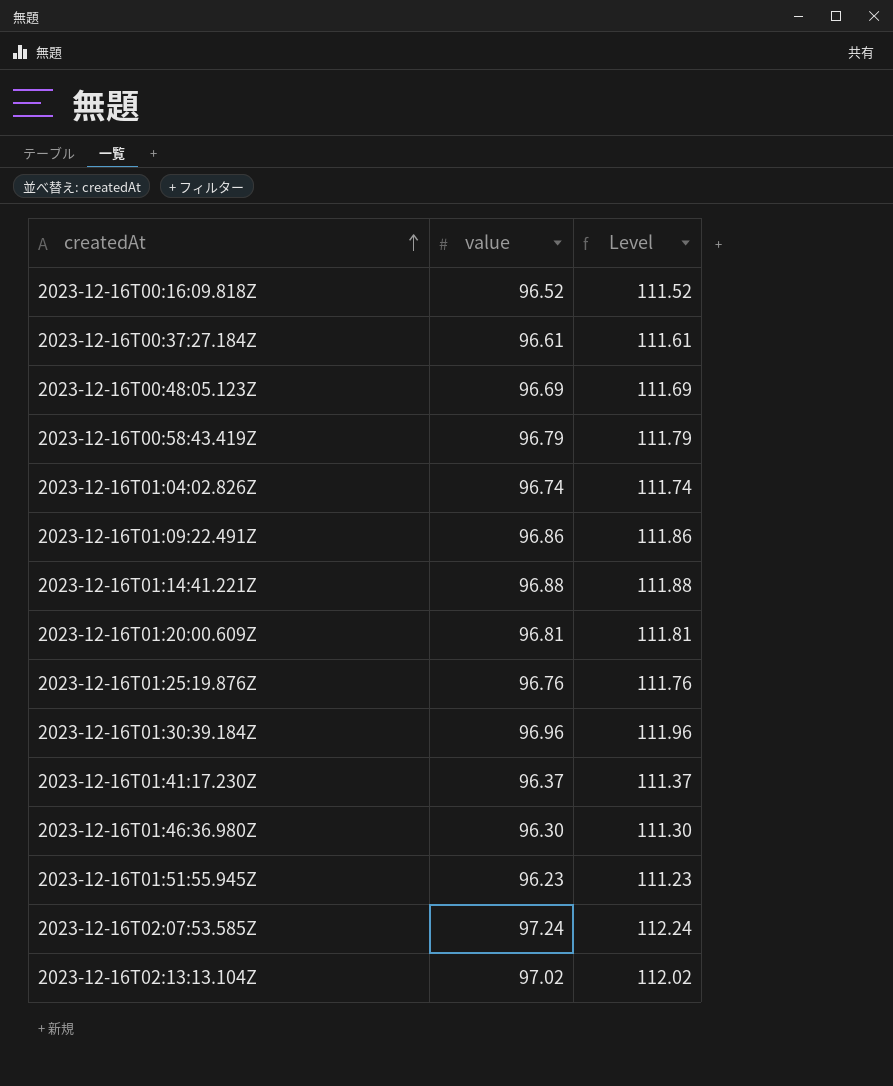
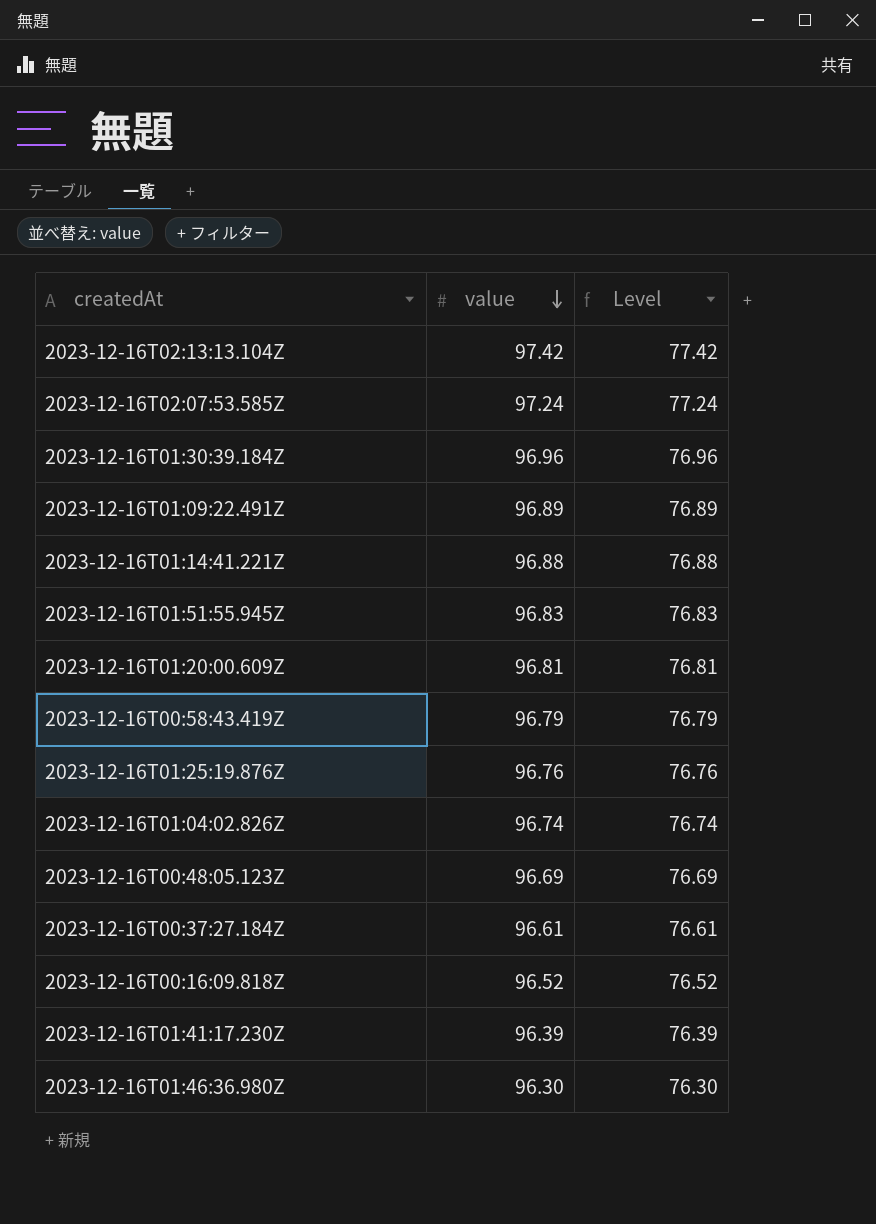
row order: createdAt ascending -> value descending
column Level | formula: [value] + 15 -> [value] - 20
2023-12-16T02:13:13.104Z | value: 97.02 -> 97.42
2023-12-16T01:09:22.491Z | value: 96.86 -> 96.89
2023-12-16T01:51:55.945Z | value: 96.23 -> 96.83
2023-12-16T01:41:17.230Z | value: 96.37 -> 96.39

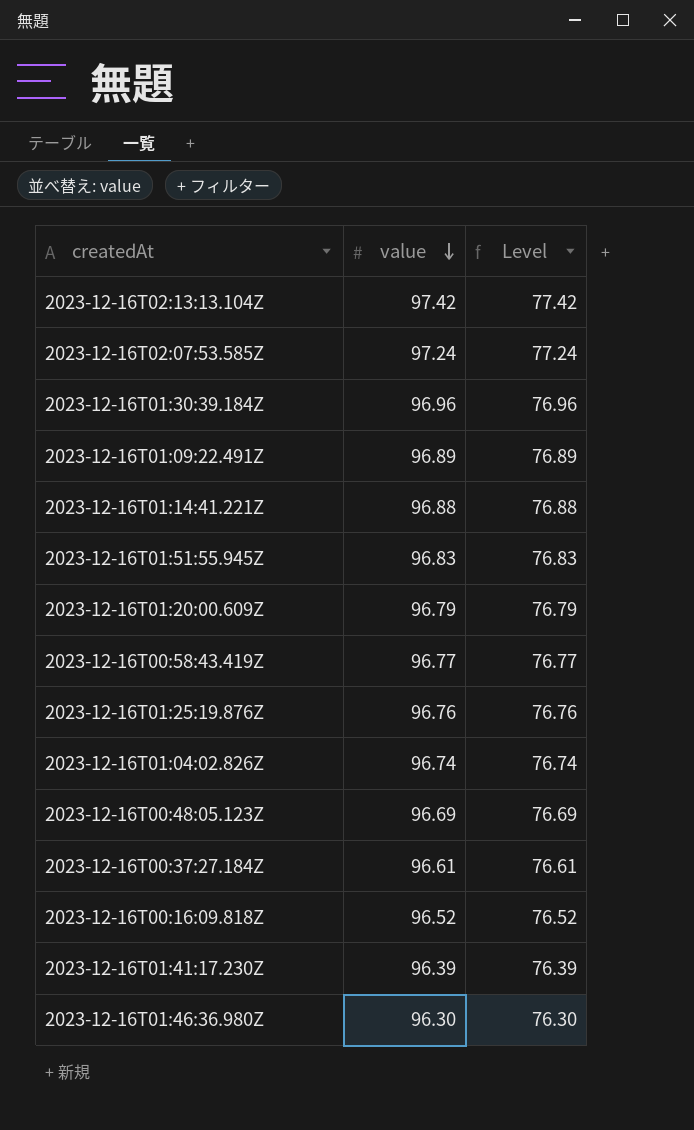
2023-12-16T01:20:00.609Z | value: 96.81 -> 96.79
2023-12-16T01:20:00.609Z | Level: 76.81 -> 76.79
2023-12-16T00:58:43.419Z | value: 96.79 -> 96.77
2023-12-16T00:58:43.419Z | Level: 76.79 -> 76.77

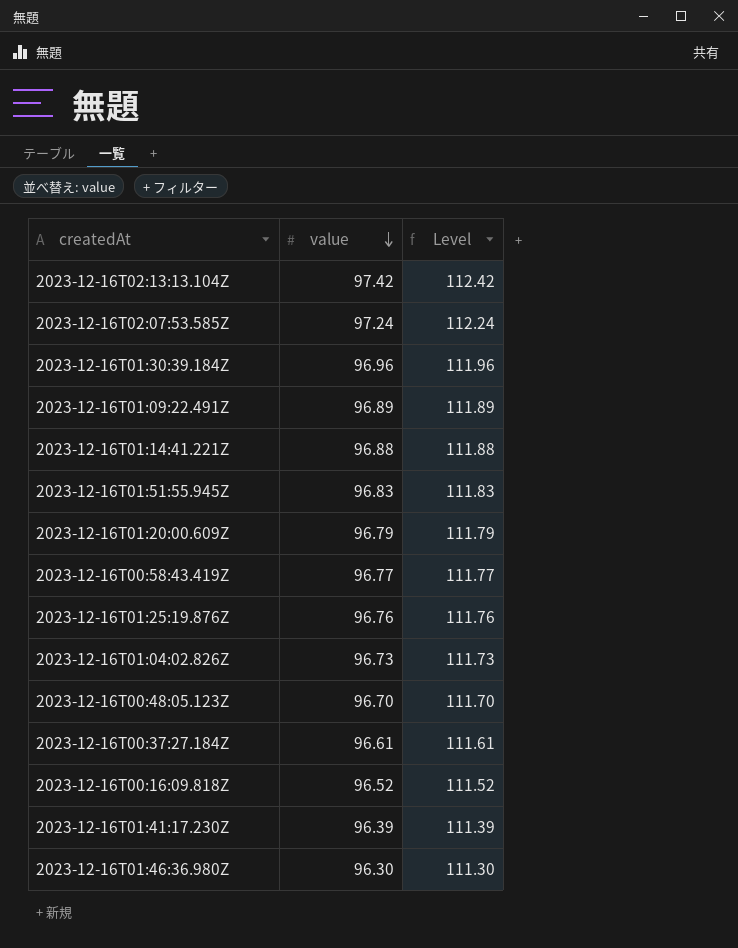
column Level | formula: [value] - 20 -> [value] + 15
2023-12-16T01:04:02.826Z | value: 96.74 -> 96.73
2023-12-16T00:48:05.123Z | value: 96.69 -> 96.70

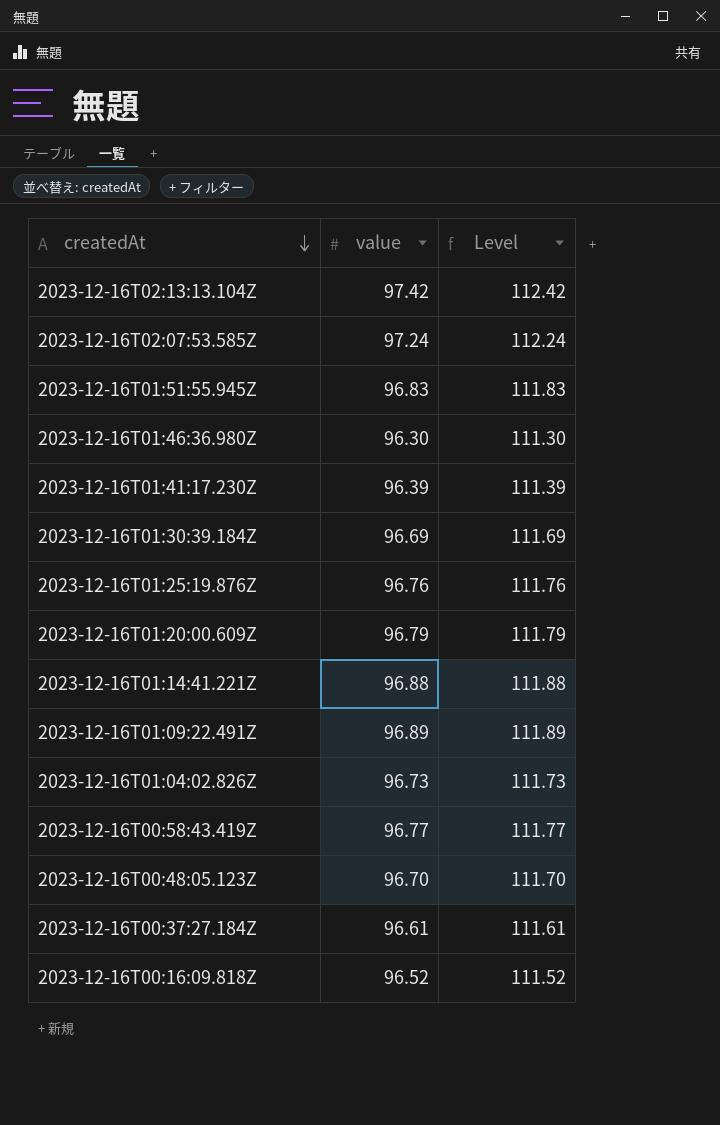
row order: value descending -> createdAt descending
2023-12-16T01:30:39.184Z | value: 96.96 -> 96.69
2023-12-16T01:30:39.184Z | Level: 111.96 -> 111.69

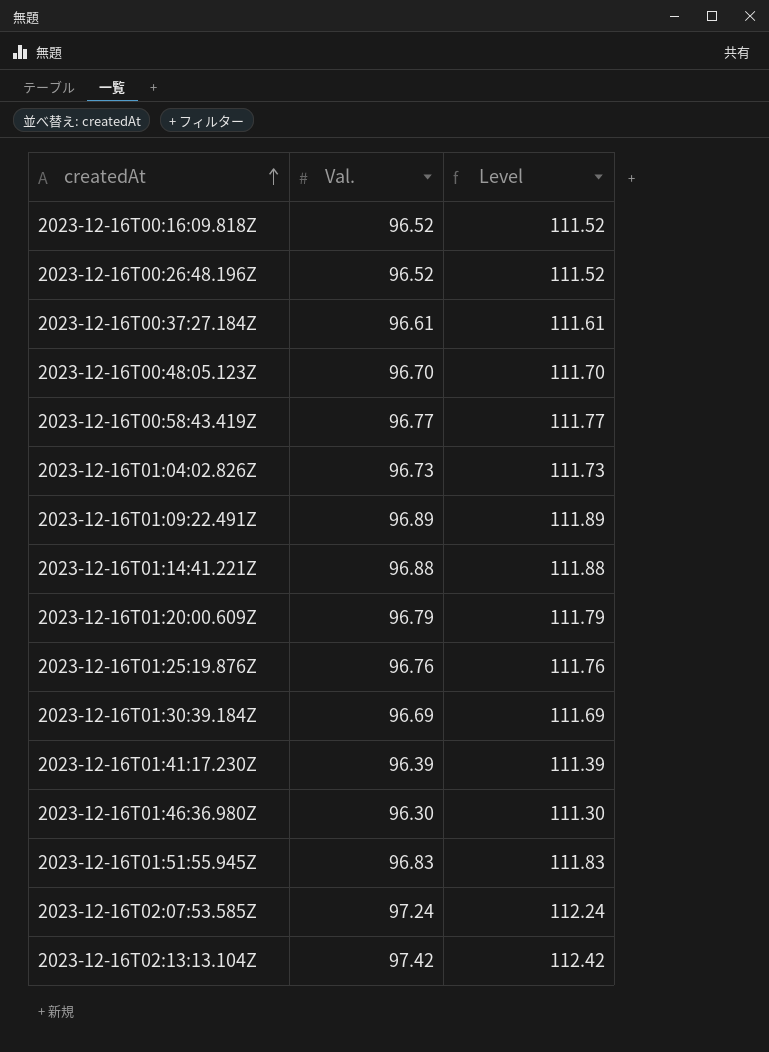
row order: createdAt descending -> createdAt ascending
column name: value -> Val.
row 2023-12-16T00:26:48.196Z: none -> 96.52 | 111.52

